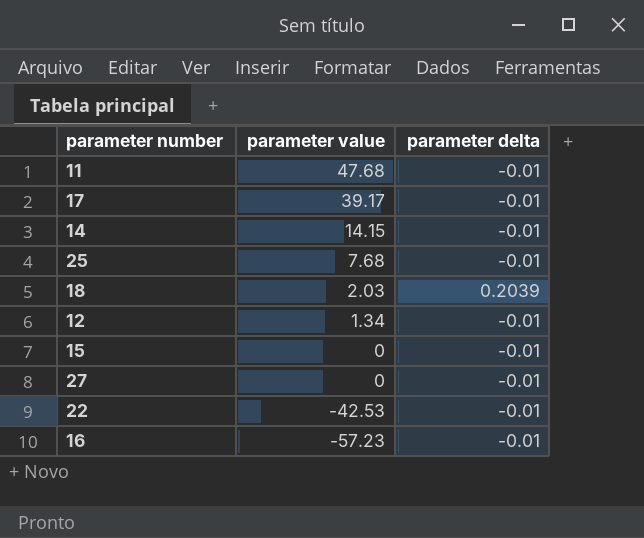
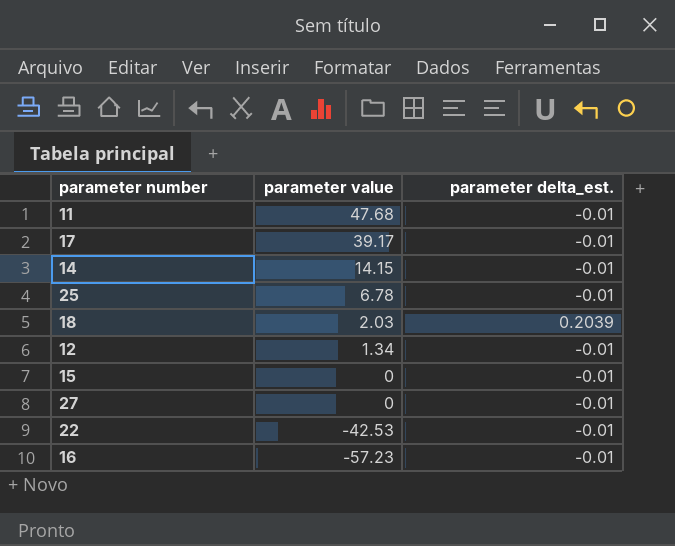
column name: parameter delta -> parameter delta_est.
25 | parameter value: 7.68 -> 6.78

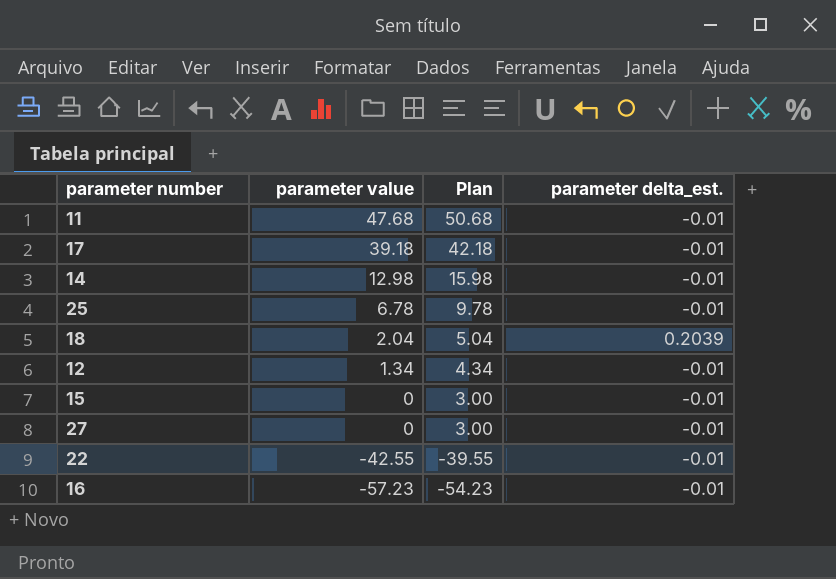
column Plan | formula: none -> [parameter value] + 3
17 | parameter value: 39.17 -> 39.18
14 | parameter value: 14.15 -> 12.98
18 | parameter value: 2.03 -> 2.04
22 | parameter value: -42.53 -> -42.55

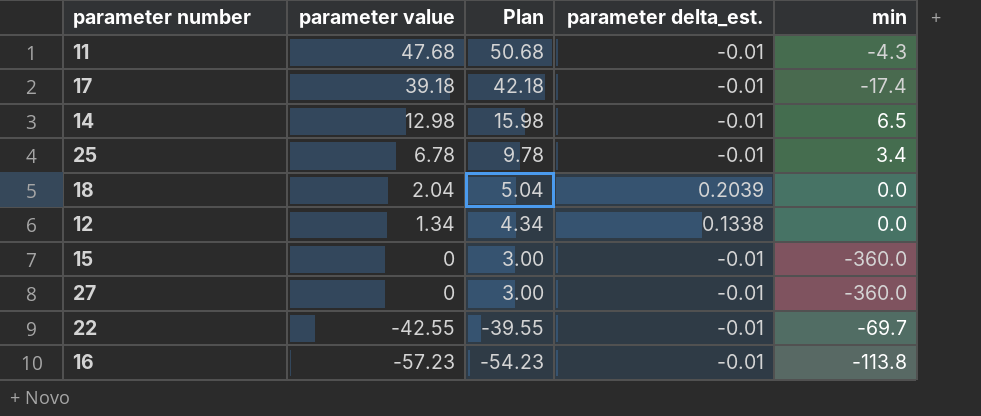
column min | position: none -> 5
12 | parameter delta_est.: -0.01 -> 0.1338

